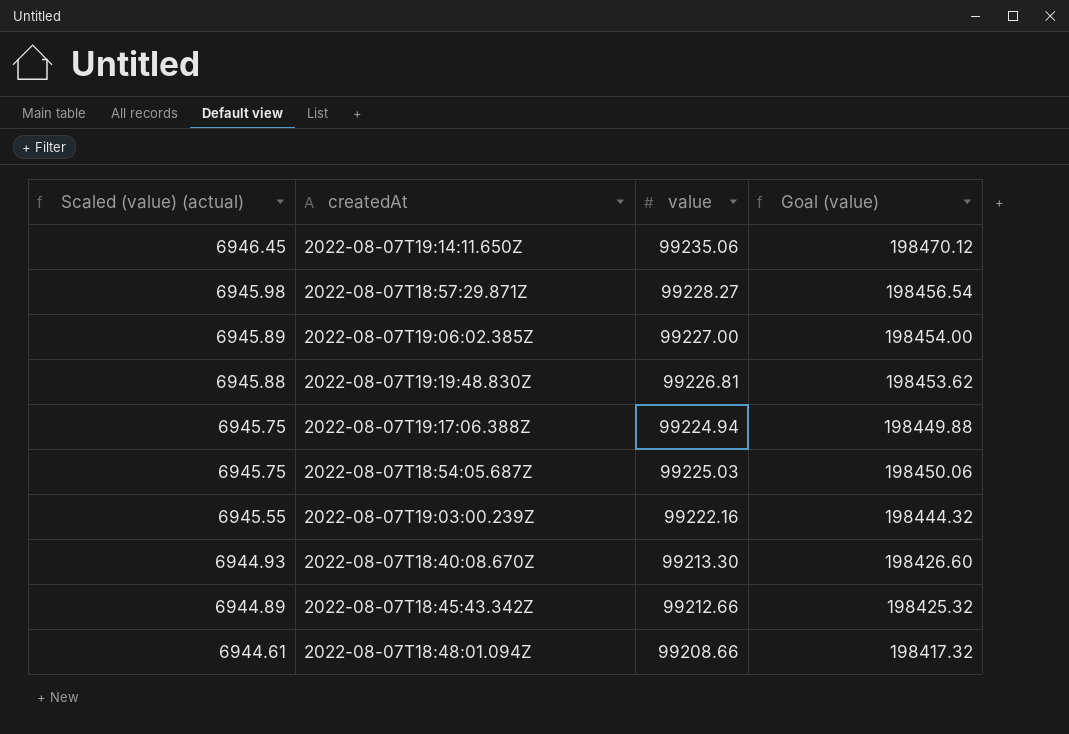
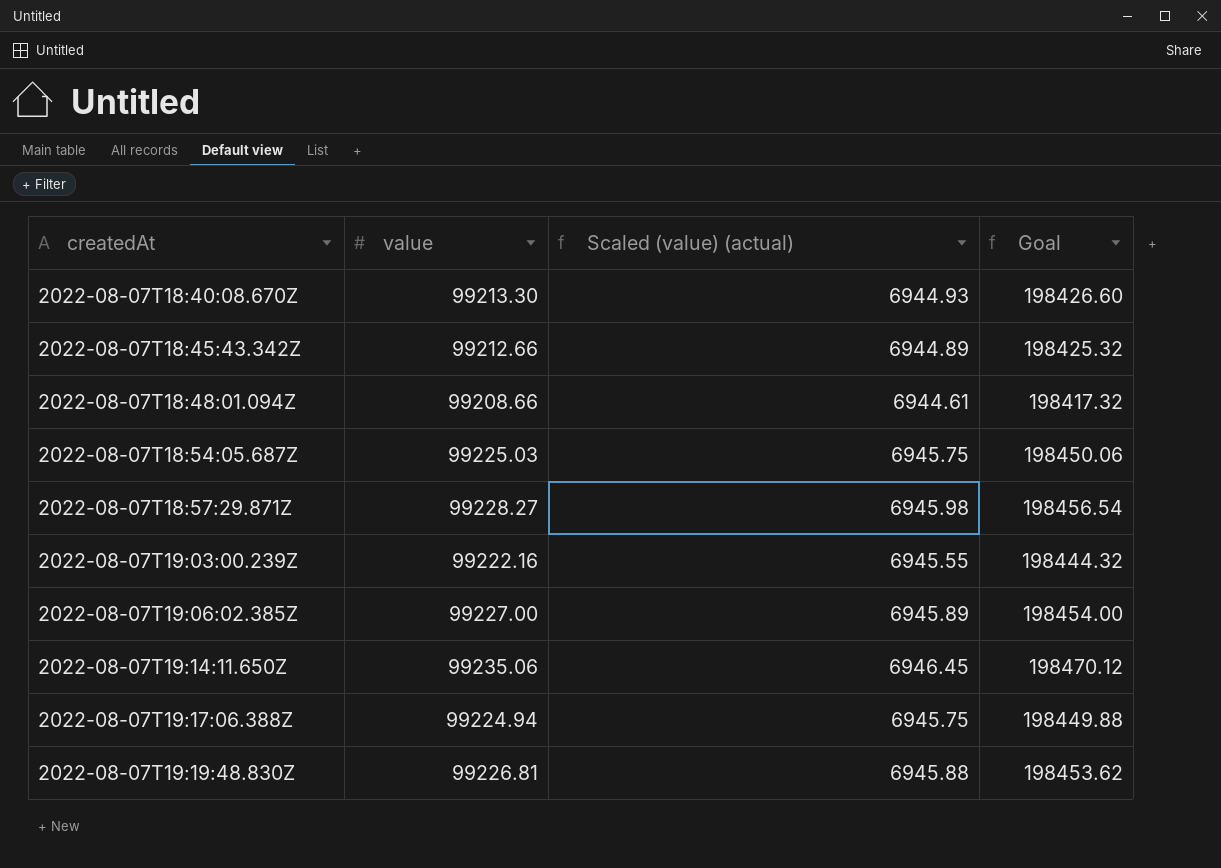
row order: Scaled (value) (actual) descending -> createdAt ascending
column Scaled (value) (actual) | position: 1 -> 3
column name: Goal (value) -> Goal

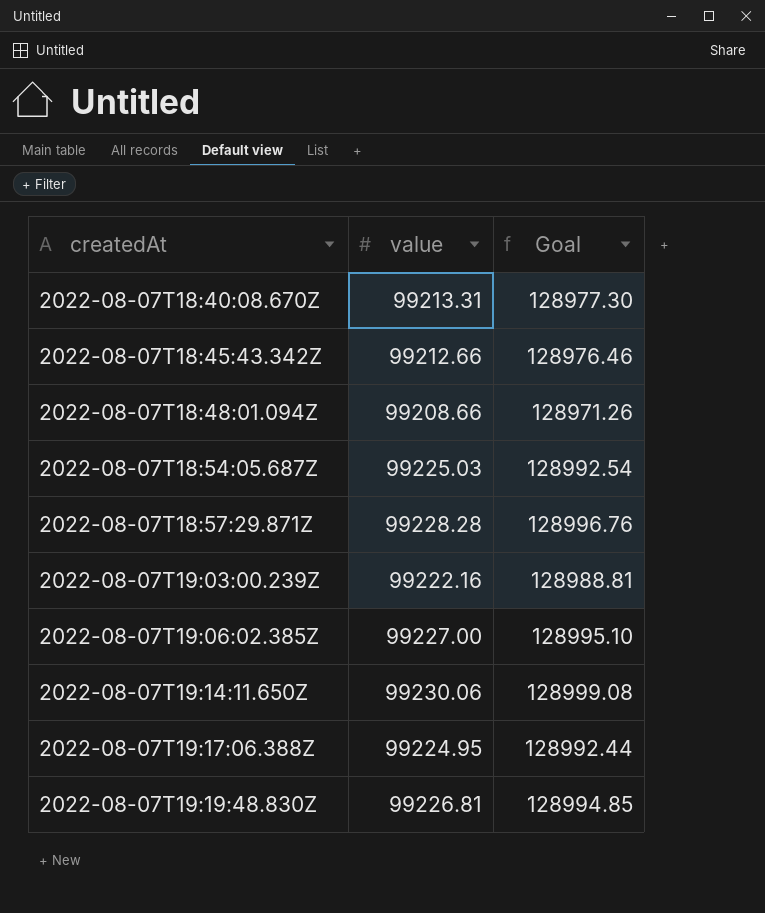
column Scaled (value) (actual) | formula: [value] * 0.07 -> none
column Goal | formula: [value] * 2 -> [value] * 1.3
2022-08-07T18:40:08.670Z | value: 99213.30 -> 99213.31
2022-08-07T18:57:29.871Z | value: 99228.27 -> 99228.28
2022-08-07T19:14:11.650Z | value: 99235.06 -> 99230.06
2022-08-07T19:17:06.388Z | value: 99224.94 -> 99224.95

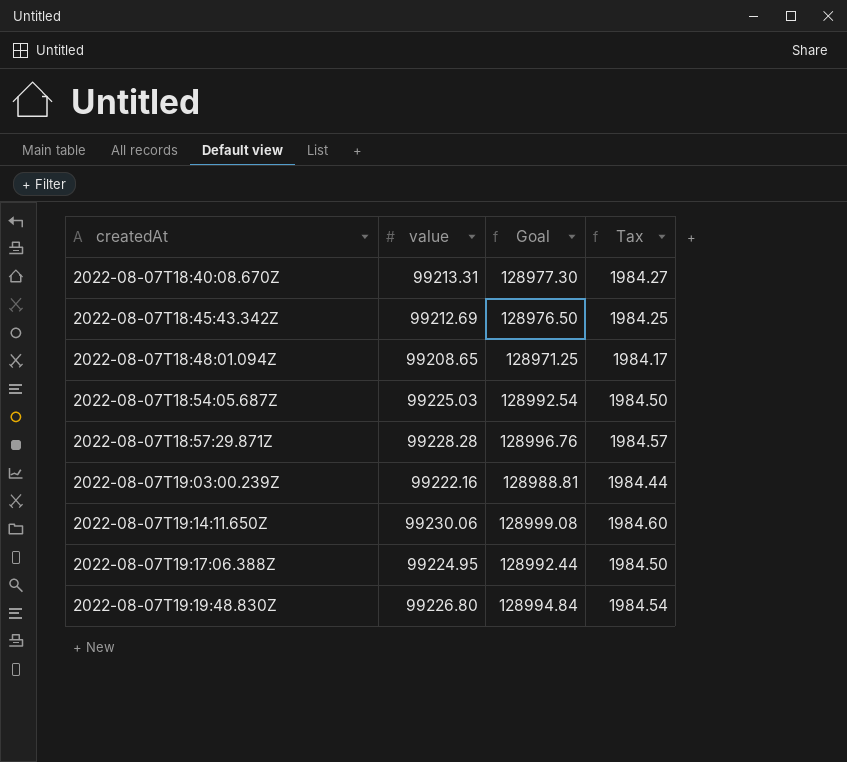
column Tax | formula: none -> [value] * 0.02
row 2022-08-07T19:06:02.385Z: 99227.00 | 128995.10 -> none
2022-08-07T18:45:43.342Z | value: 99212.66 -> 99212.69
2022-08-07T18:45:43.342Z | Goal: 128976.46 -> 128976.50
2022-08-07T18:48:01.094Z | value: 99208.66 -> 99208.65
2022-08-07T18:48:01.094Z | Goal: 128971.26 -> 128971.25
2022-08-07T19:19:48.830Z | value: 99226.81 -> 99226.80
2022-08-07T19:19:48.830Z | Goal: 128994.85 -> 128994.84

